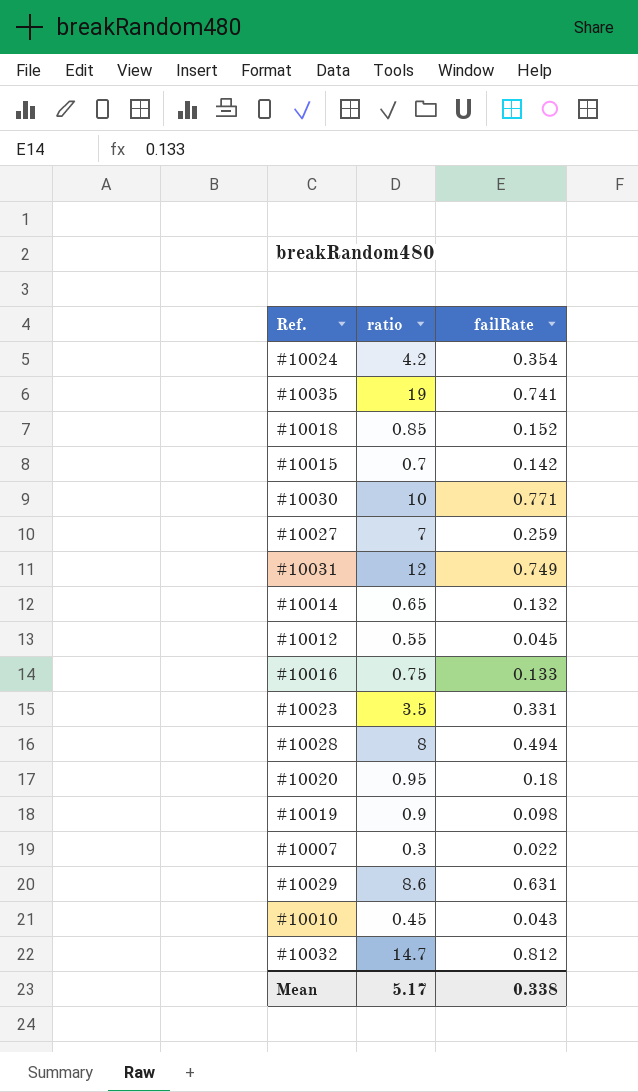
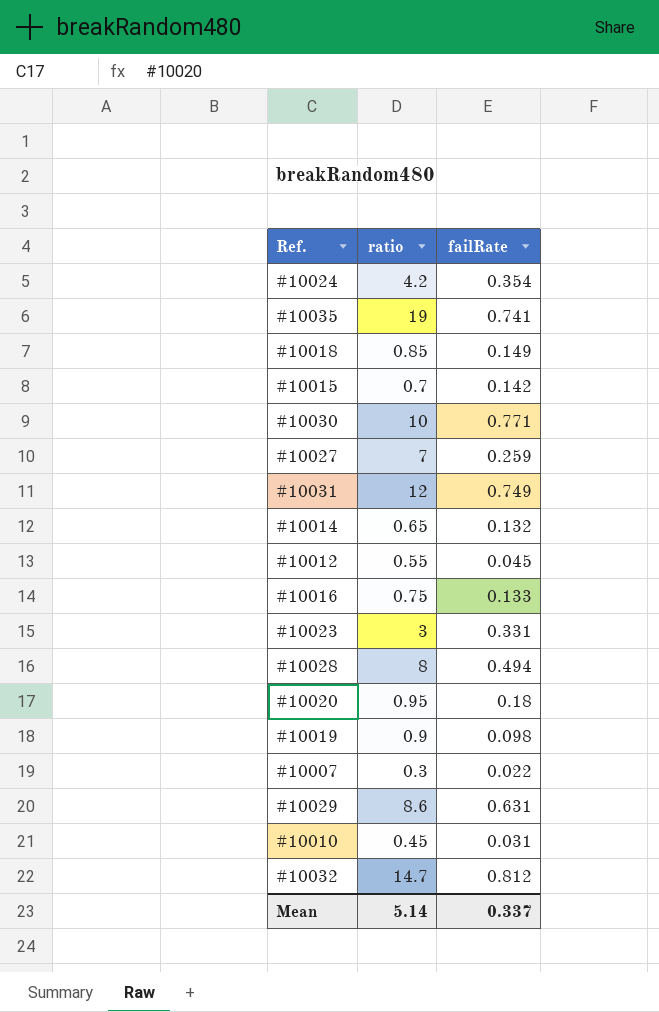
#10018 | failRate: 0.152 -> 0.149
#10023 | ratio: 3.5 -> 3
#10010 | failRate: 0.043 -> 0.031
Mean | ratio: 5.17 -> 5.14
Mean | failRate: 0.338 -> 0.337

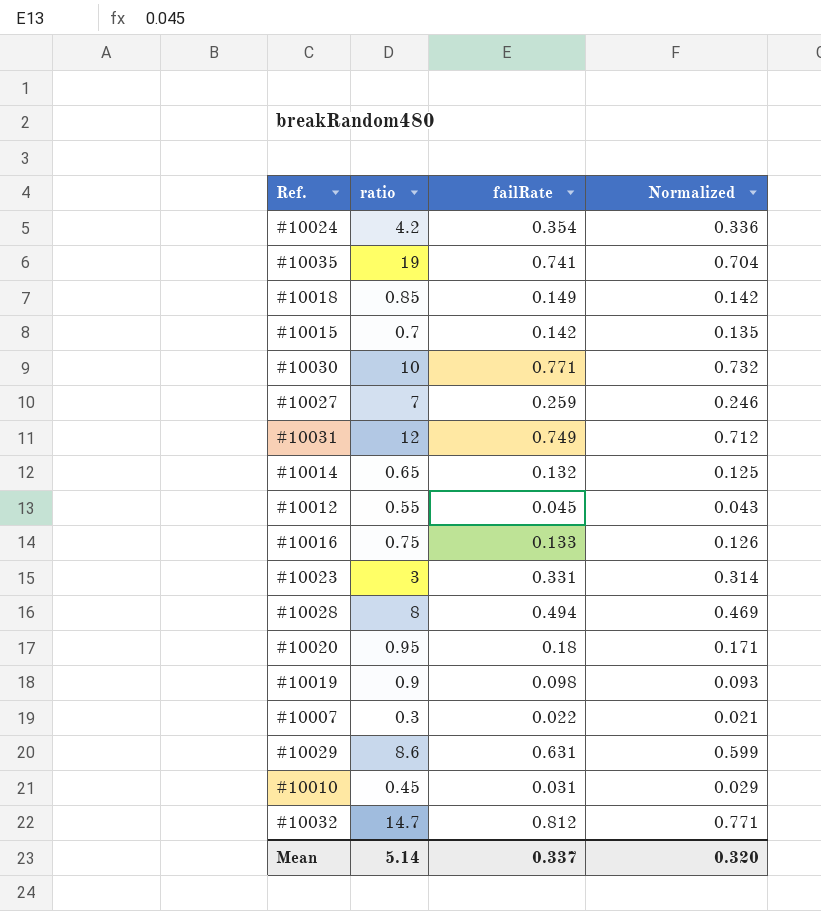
column Normalized | formula: none -> [failRate] * 0.95

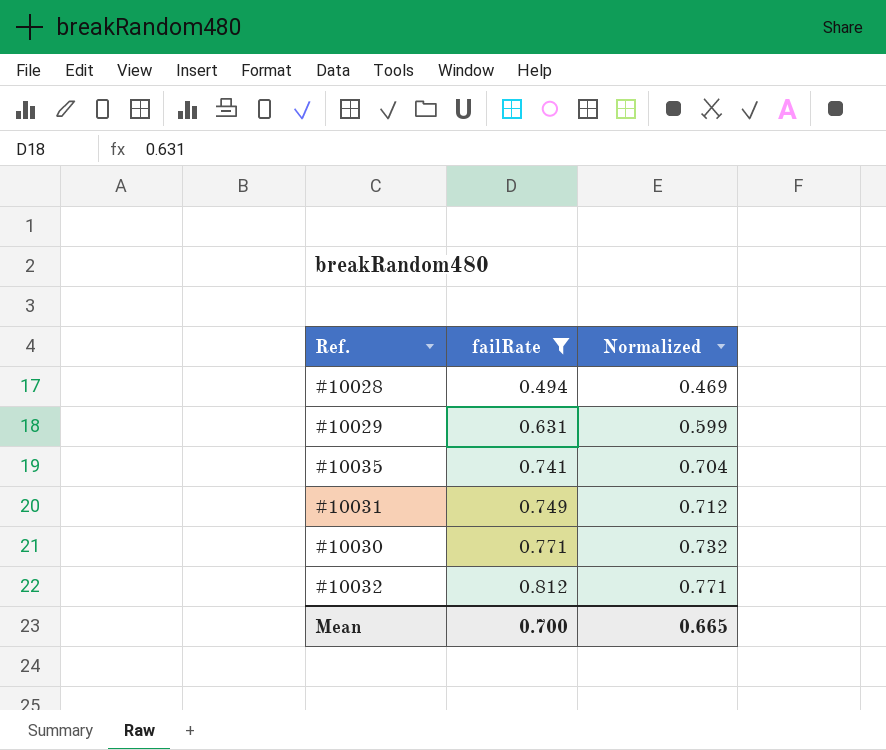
filter: none -> failRate >= 0.494
row order: none -> failRate ascending
column ratio | position: 2 -> none
Mean | failRate: 0.337 -> 0.700
Mean | Normalized: 0.320 -> 0.665

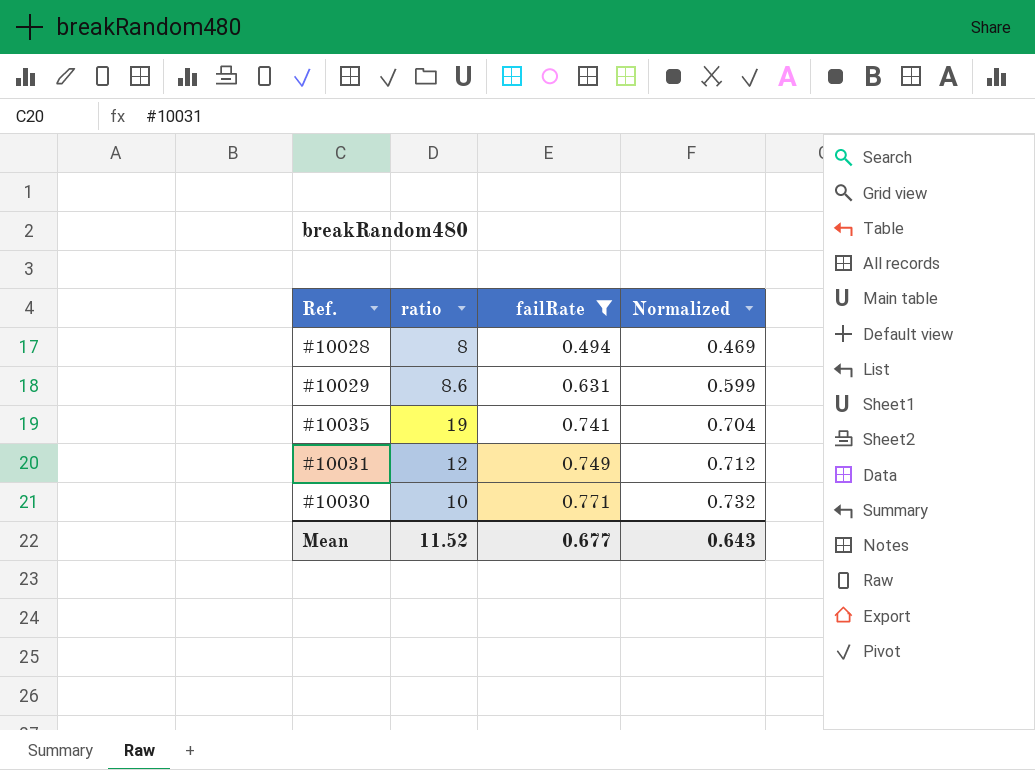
column ratio | position: none -> 2
row #10032: 0.812 | 0.771 -> none
Mean | failRate: 0.700 -> 0.677
Mean | Normalized: 0.665 -> 0.643

